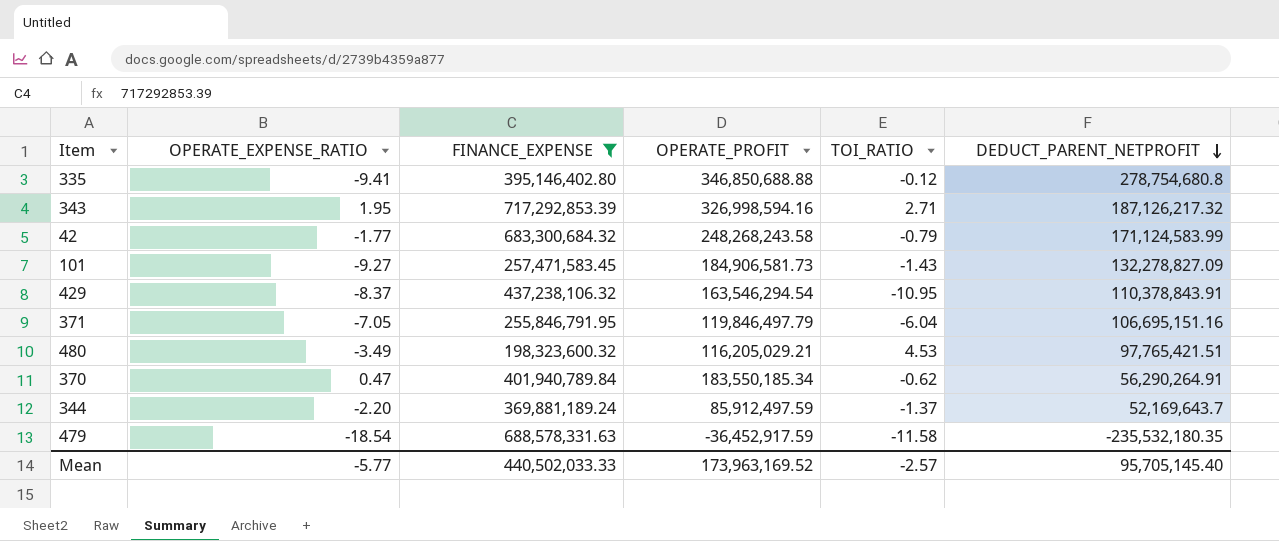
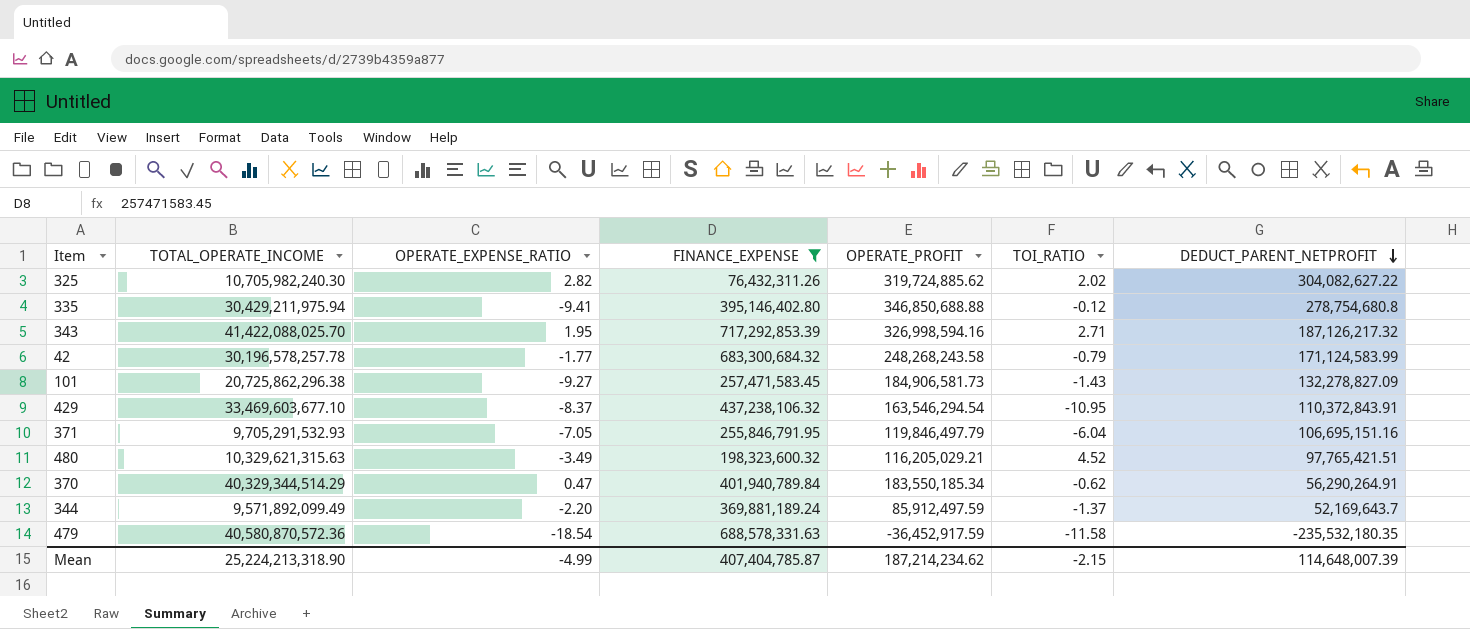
column TOTAL_OPERATE_INCOME | position: none -> 2
row 325: none -> 10,705,982,240.30 | 2.82 | 76,432,311.26 | 319,724,885.62 | 2.02 | 304,082,627.22
429 | DEDUCT_PARENT_NETPROFIT: 110,378,843.91 -> 110,372,843.91
480 | TOI_RATIO: 4.53 -> 4.52
Mean | OPERATE_EXPENSE_RATIO: -5.77 -> -4.99
Mean | FINANCE_EXPENSE: 440,502,033.33 -> 407,404,785.87
Mean | OPERATE_PROFIT: 173,963,169.52 -> 187,214,234.62
Mean | TOI_RATIO: -2.57 -> -2.15
Mean | DEDUCT_PARENT_NETPROFIT: 95,705,145.40 -> 114,648,007.39

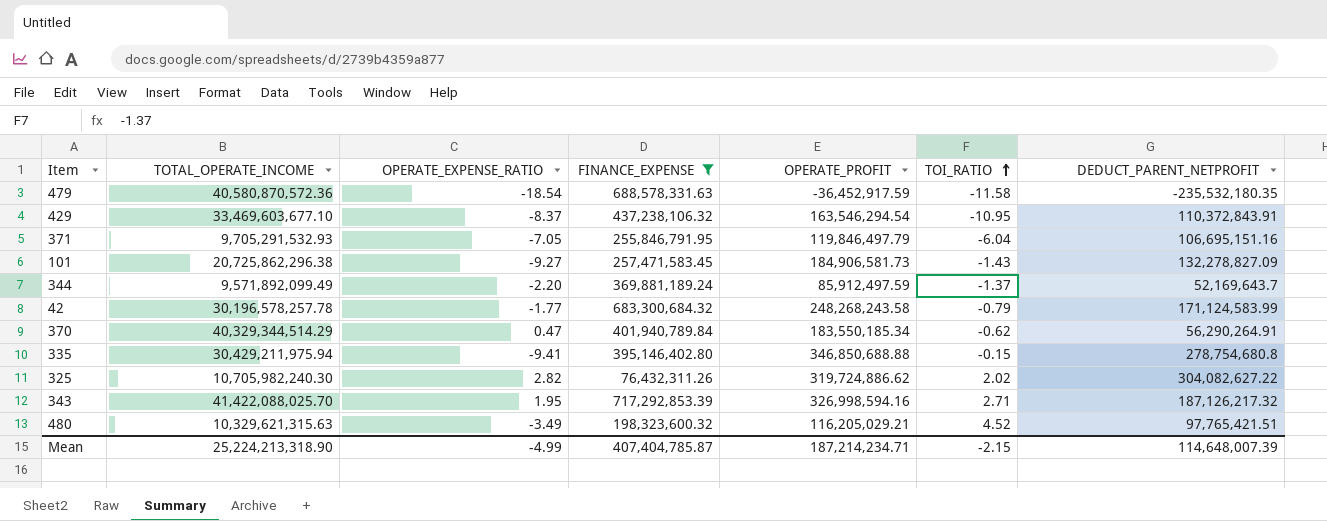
row order: DEDUCT_PARENT_NETPROFIT descending -> TOI_RATIO ascending
335 | TOI_RATIO: -0.12 -> -0.15
325 | OPERATE_PROFIT: 319,724,885.62 -> 319,724,886.62
Mean | OPERATE_PROFIT: 187,214,234.62 -> 187,214,234.71

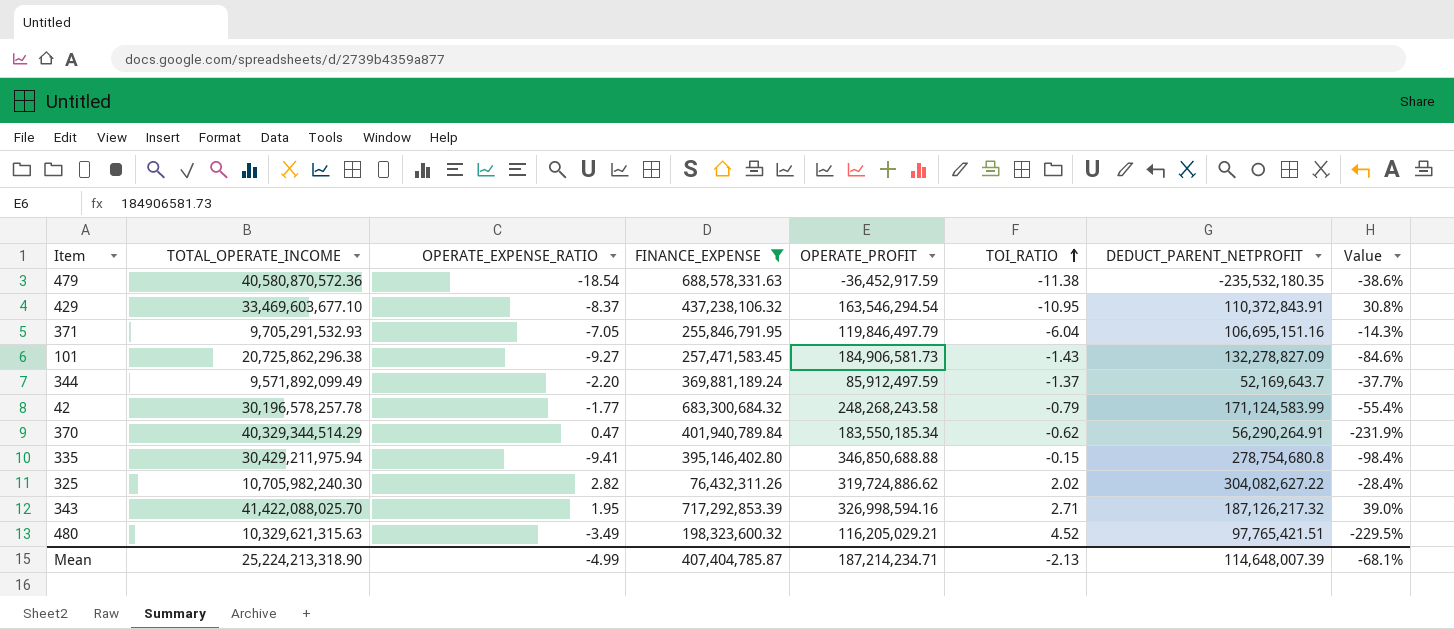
column Value | formula: none -> ([TOI_RATIO] - [OPERATE_EXPENSE_RATIO]) / [OPERATE_EXPENSE_RATIO]
479 | TOI_RATIO: -11.58 -> -11.38
Mean | TOI_RATIO: -2.15 -> -2.13

